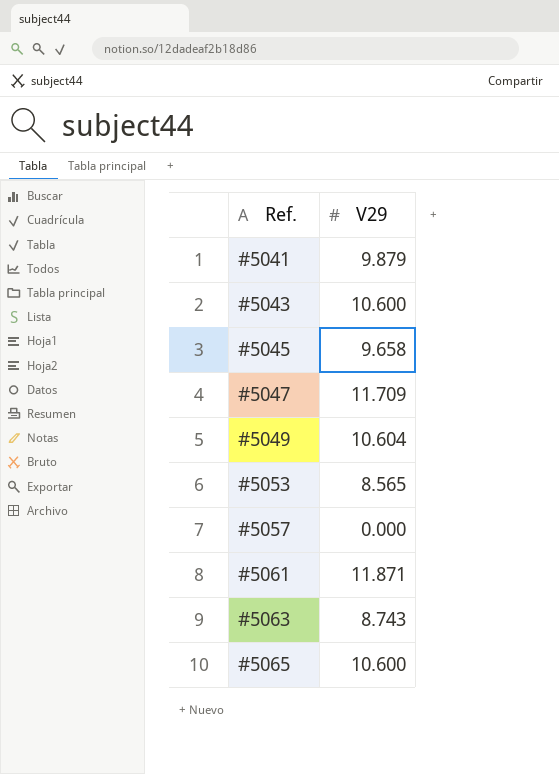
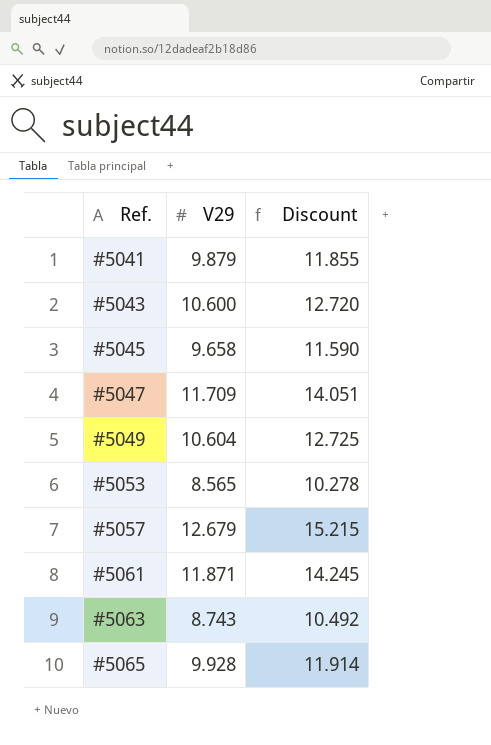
column Discount | formula: none -> [V29] * 1.2
#5057 | V29: 0.000 -> 12.679
#5065 | V29: 10.600 -> 9.928

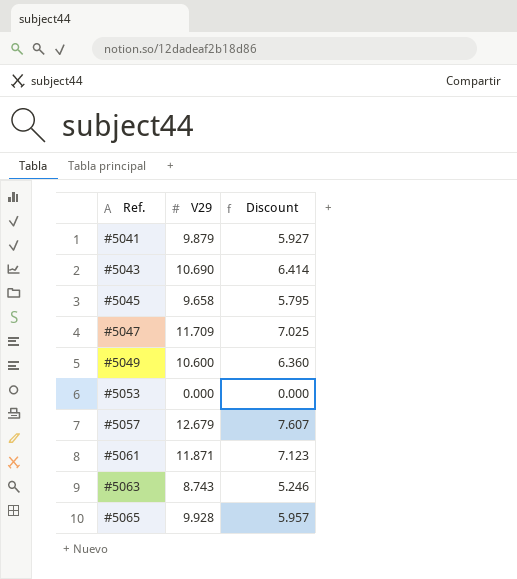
column Discount | formula: [V29] * 1.2 -> [V29] * 0.6
#5043 | V29: 10.600 -> 10.690
#5049 | V29: 10.604 -> 10.600
#5053 | V29: 8.565 -> 0.000

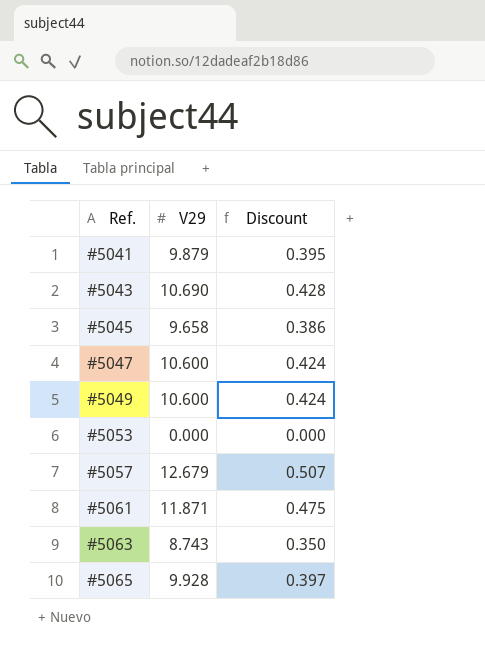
column Discount | formula: [V29] * 0.6 -> [V29] * 0.04
#5047 | V29: 11.709 -> 10.600

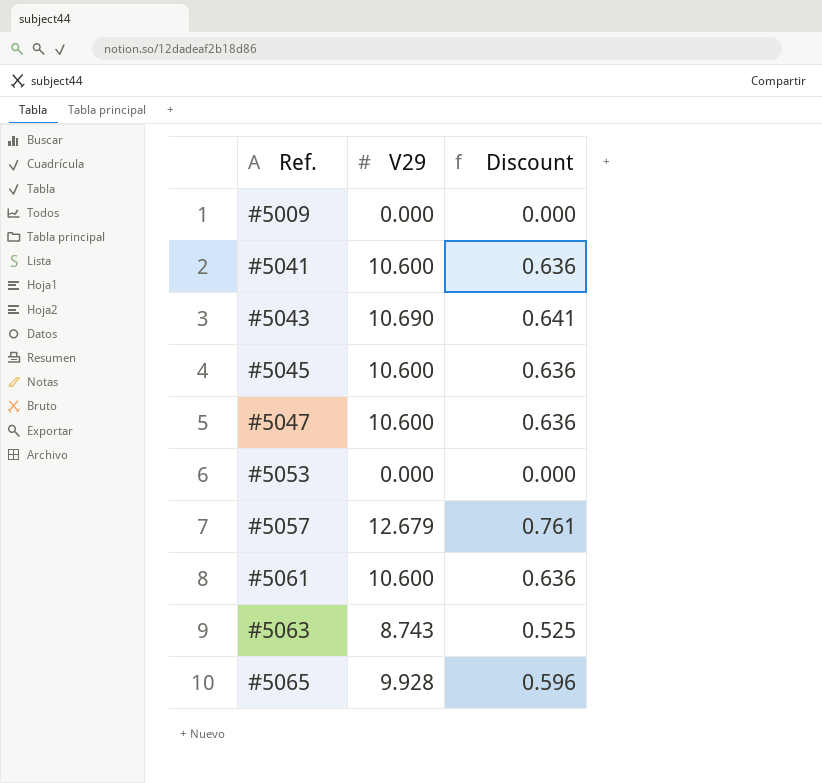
column Discount | formula: [V29] * 0.04 -> [V29] * 0.06
row #5049: 10.600 | 0.424 -> none
row #5009: none -> 0.000 | 0.000
#5041 | V29: 9.879 -> 10.600
#5045 | V29: 9.658 -> 10.600
#5061 | V29: 11.871 -> 10.600

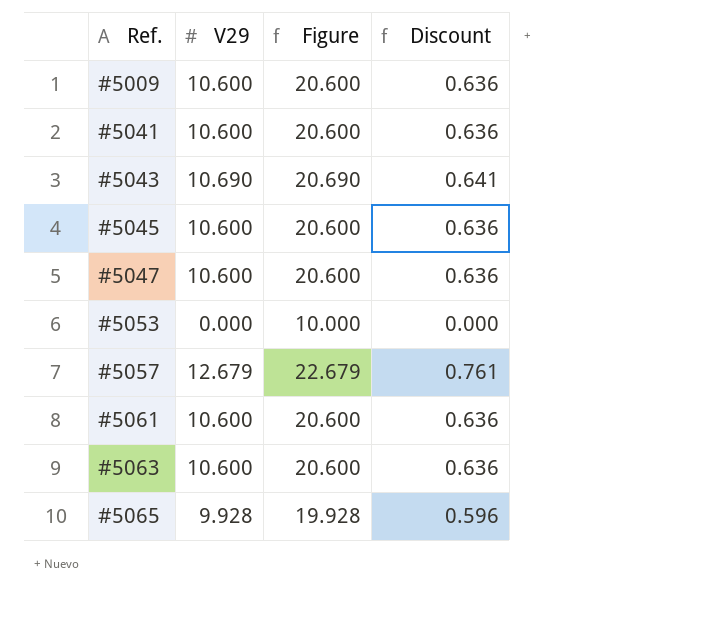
column Figure | formula: none -> [V29] + 10
#5009 | V29: 0.000 -> 10.600
#5009 | Discount: 0.000 -> 0.636
#5063 | V29: 8.743 -> 10.600
#5063 | Discount: 0.525 -> 0.636

